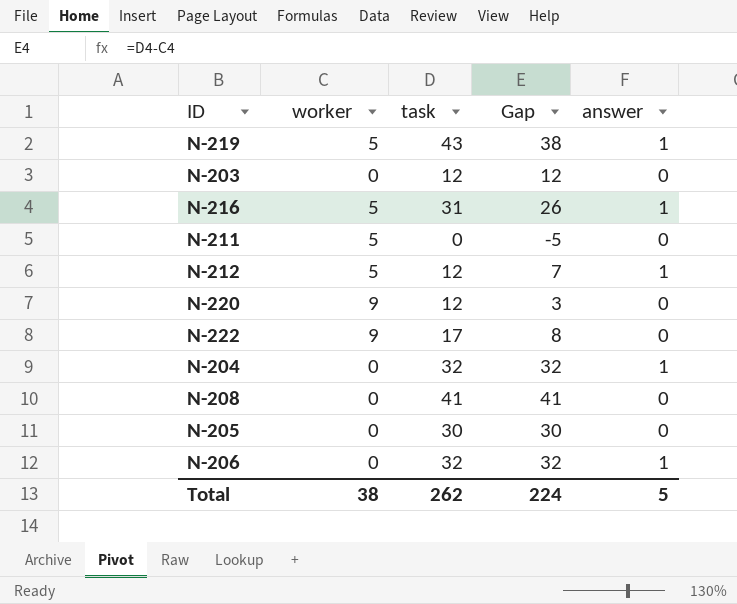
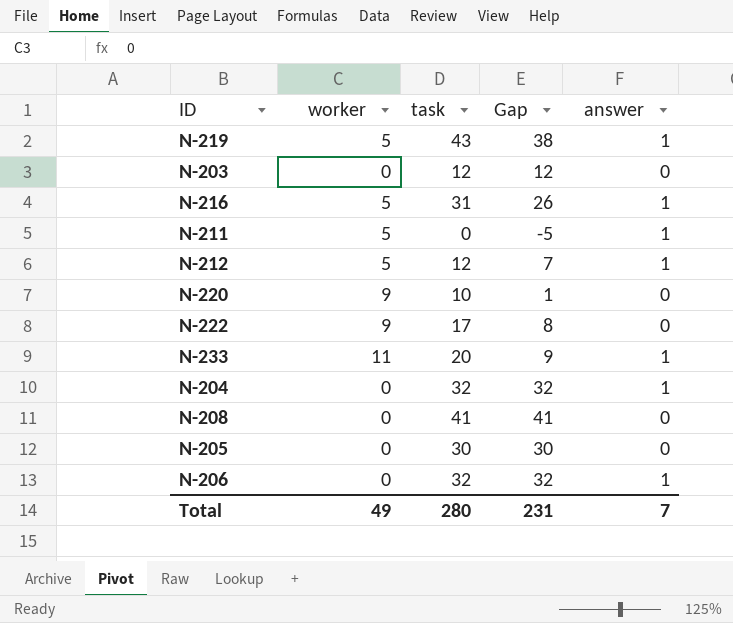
N-211 | answer: 0 -> 1
N-220 | task: 12 -> 10
N-220 | Gap: 3 -> 1
row N-233: none -> 11 | 20 | 9 | 1
Total | worker: 38 -> 49
Total | task: 262 -> 280
Total | Gap: 224 -> 231
Total | answer: 5 -> 7

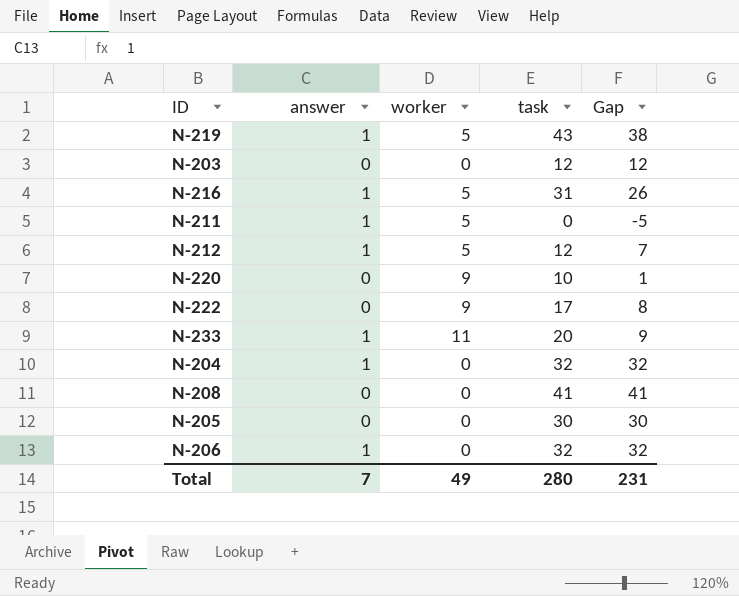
column answer | position: 5 -> 2

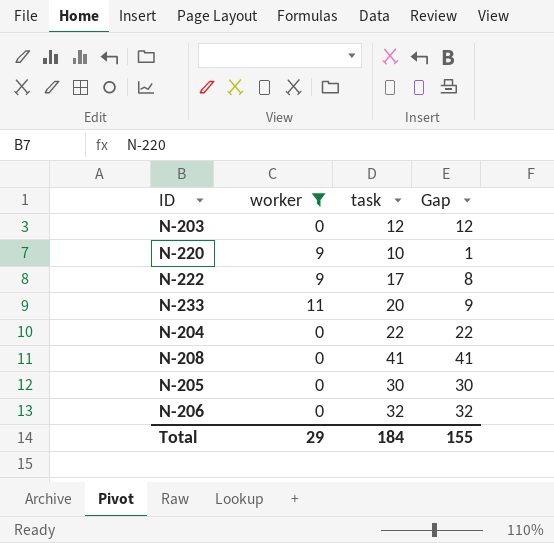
filter: none -> worker != 5
column answer | position: 2 -> none
N-204 | task: 32 -> 22
N-204 | Gap: 32 -> 22
Total | worker: 49 -> 29
Total | task: 280 -> 184
Total | Gap: 231 -> 155

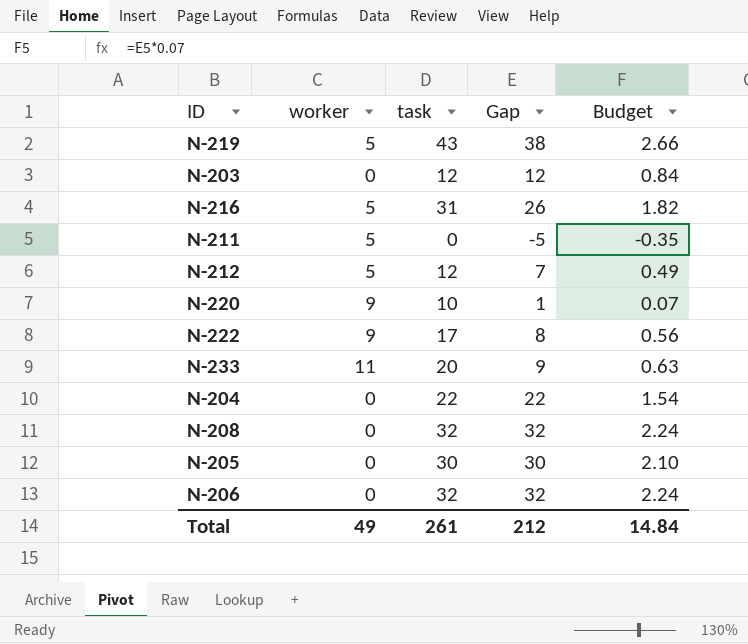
filter: worker != 5 -> none
column Budget | formula: none -> [Gap] * 0.07
N-208 | task: 41 -> 32
N-208 | Gap: 41 -> 32
Total | worker: 29 -> 49
Total | task: 184 -> 261
Total | Gap: 155 -> 212

